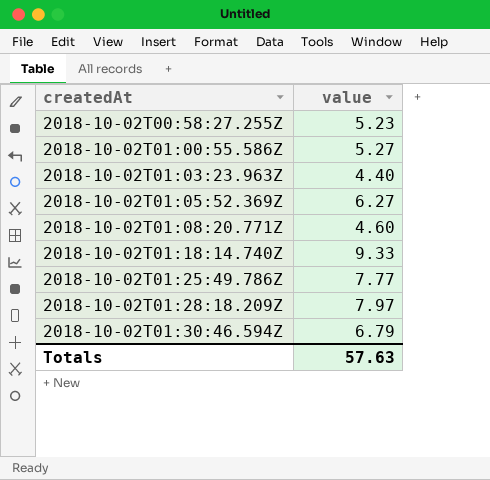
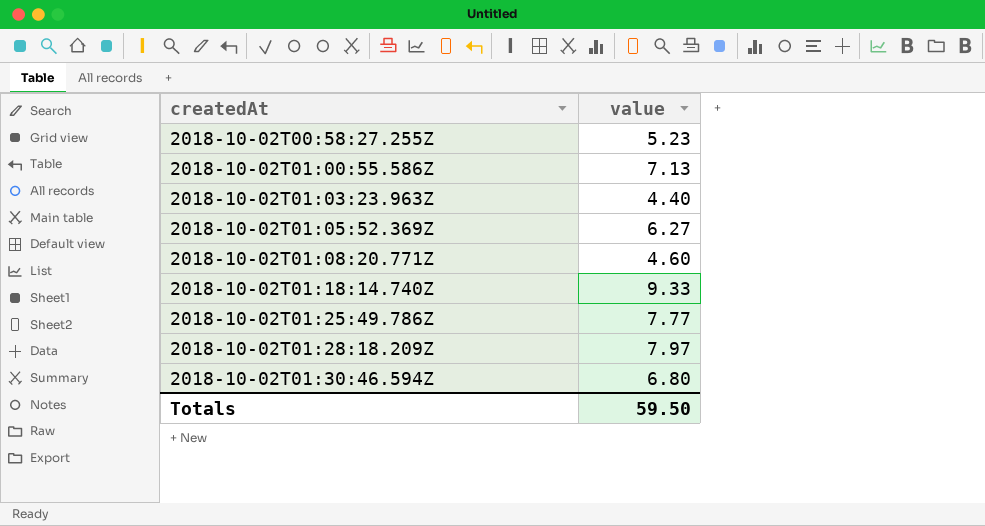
2018-10-02T01:00:55.586Z | value: 5.27 -> 7.13
2018-10-02T01:30:46.594Z | value: 6.79 -> 6.80
Totals | value: 57.63 -> 59.50

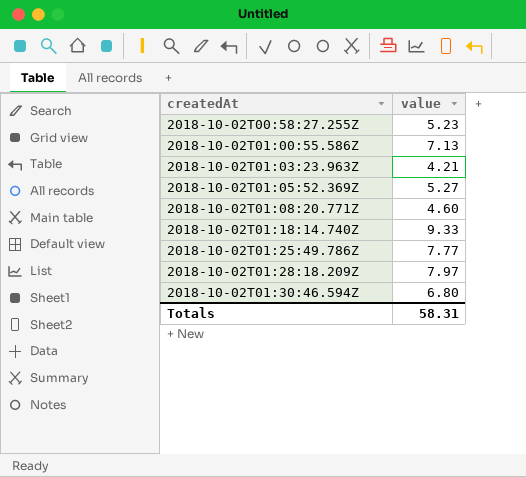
2018-10-02T01:03:23.963Z | value: 4.40 -> 4.21
2018-10-02T01:05:52.369Z | value: 6.27 -> 5.27
Totals | value: 59.50 -> 58.31

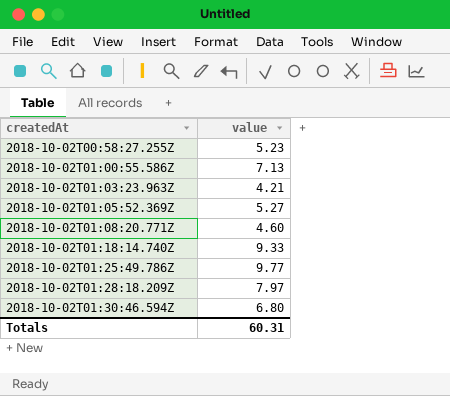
2018-10-02T01:25:49.786Z | value: 7.77 -> 9.77
Totals | value: 58.31 -> 60.31

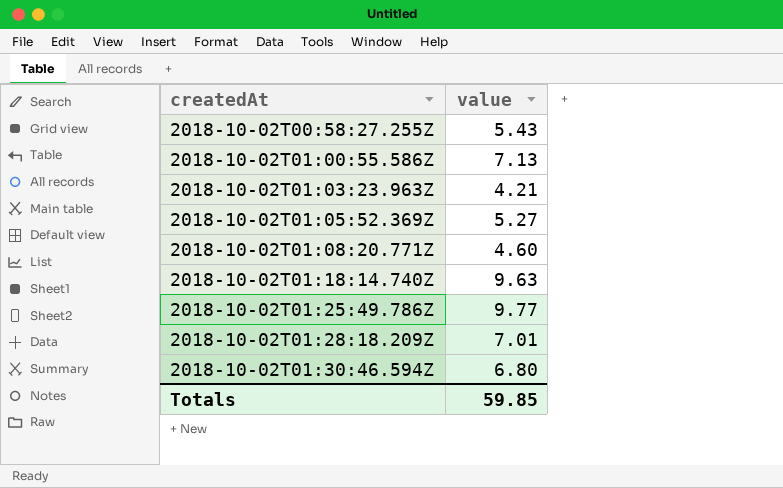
2018-10-02T00:58:27.255Z | value: 5.23 -> 5.43
2018-10-02T01:18:14.740Z | value: 9.33 -> 9.63
2018-10-02T01:28:18.209Z | value: 7.97 -> 7.01
Totals | value: 60.31 -> 59.85

